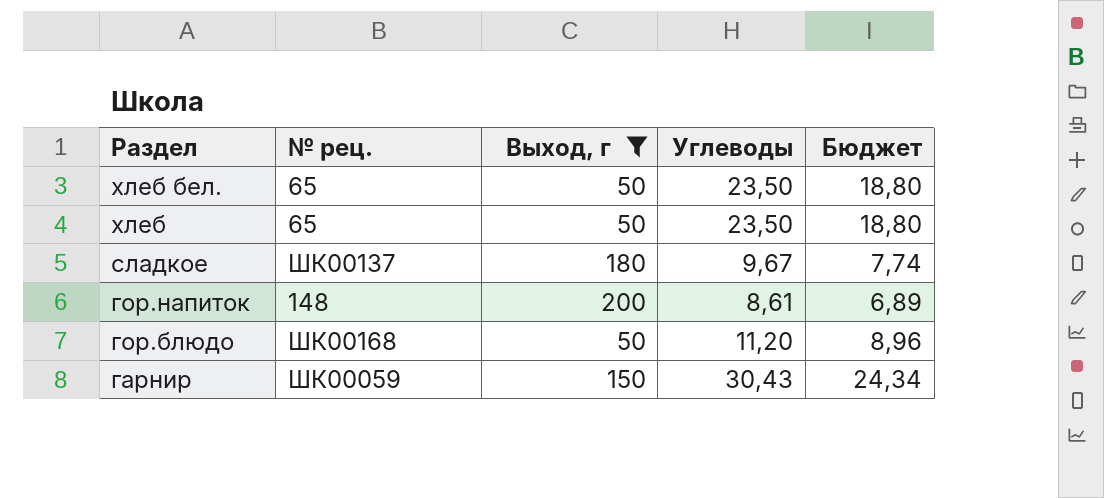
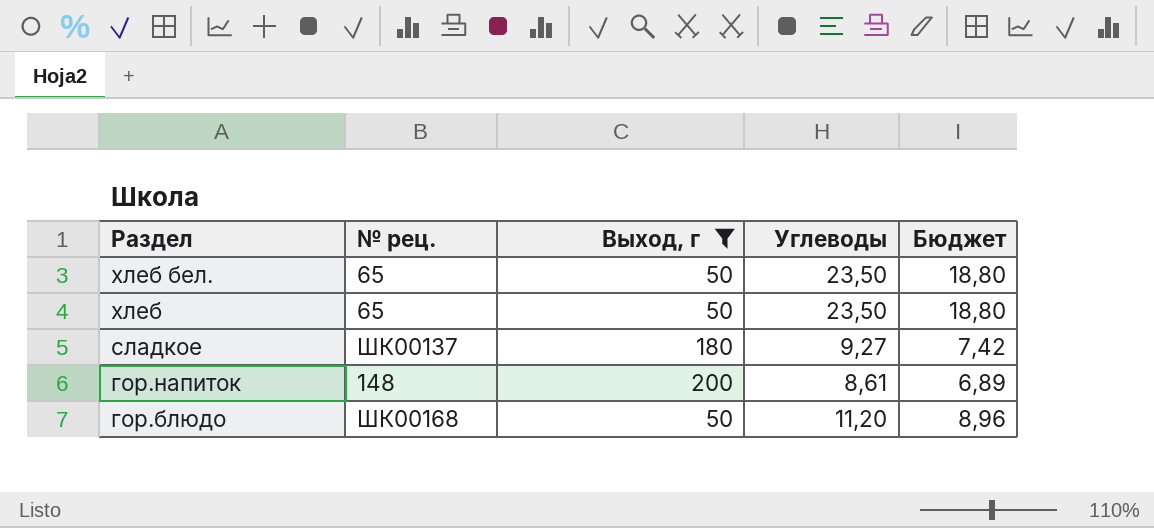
row гарнир: ШК00059 | 150 | 30,43 | 24,34 -> none
сладкое | Углеводы: 9,67 -> 9,27
сладкое | Бюджет: 7,74 -> 7,42

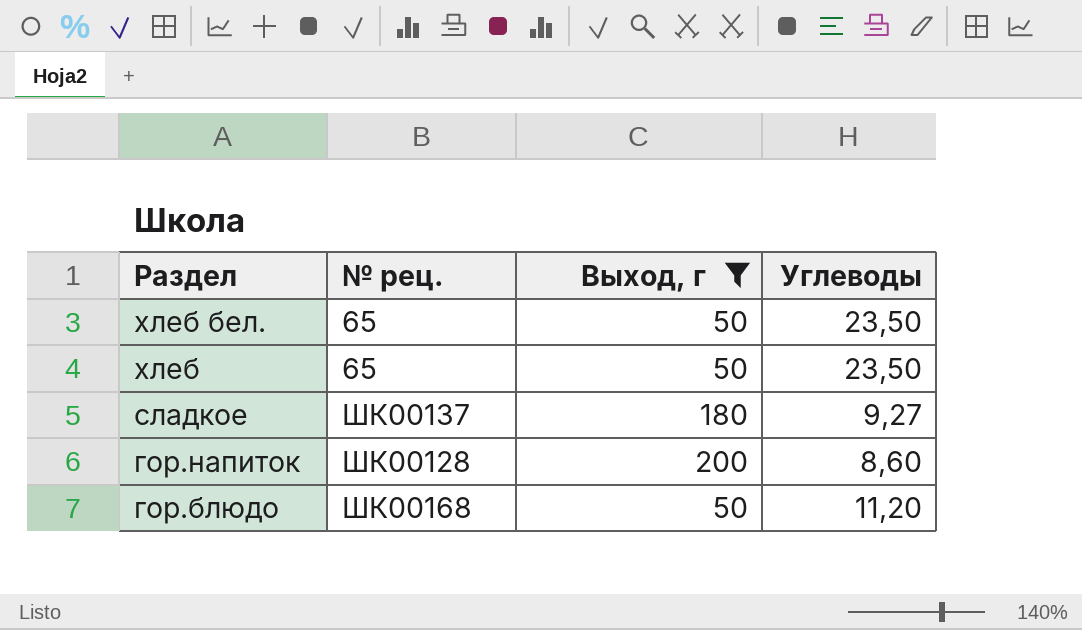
column Бюджет | formula: [Углеводы] * 0,8 -> none
гор.напиток | № рец.: 148 -> ШК00128
гор.напиток | Углеводы: 8,61 -> 8,60

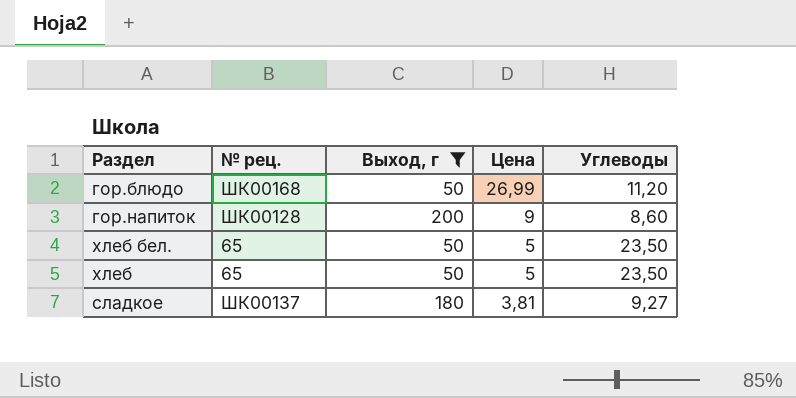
row order: Раздел descending -> Цена descending
column Цена | position: none -> 4

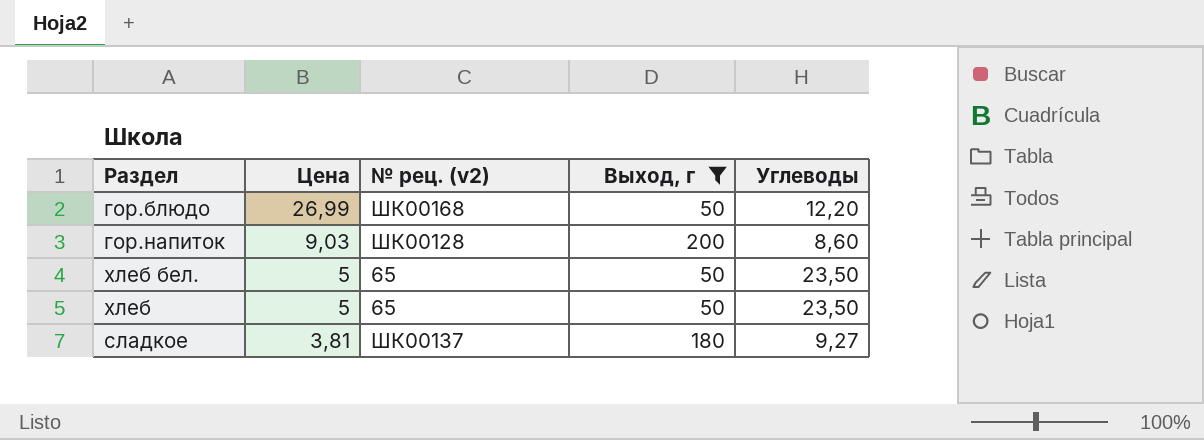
column Цена | position: 4 -> 2
column name: № рец. -> № рец. (v2)
гор.блюдо | Углеводы: 11,20 -> 12,20
гор.напиток | Цена: 9 -> 9,03

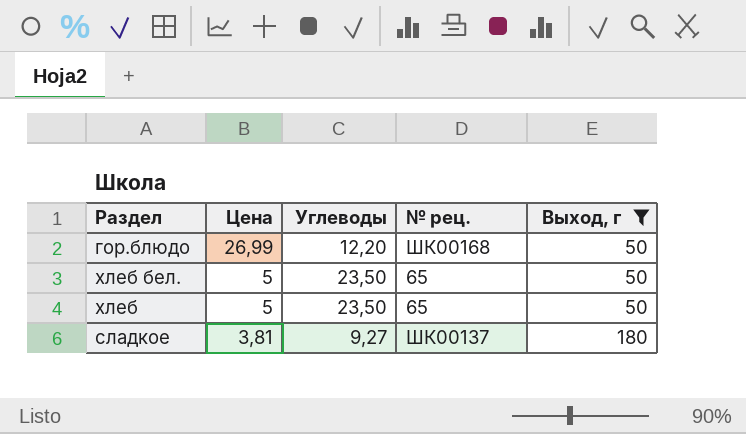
column Углеводы | position: 5 -> 3
column name: № рец. (v2) -> № рец.
row гор.напиток: 9,03 | ШК00128 | 200 | 8,60 -> none

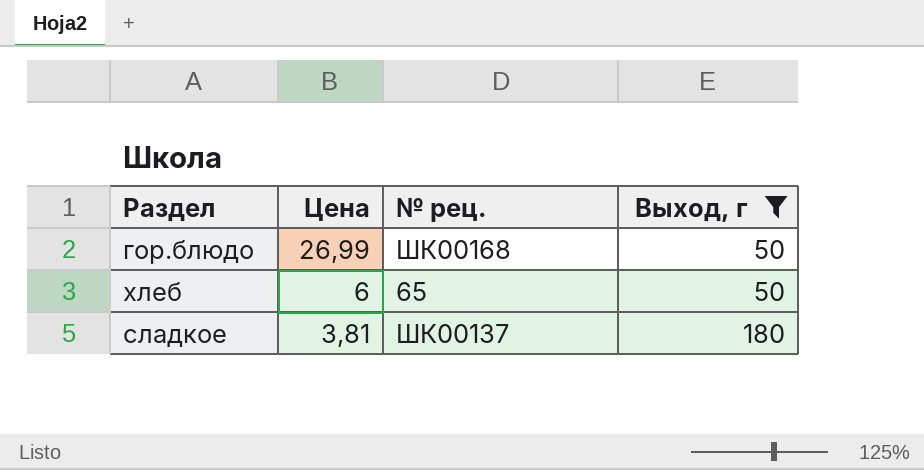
column Углеводы | position: 3 -> none
row хлеб бел.: 5 | 23,50 | 65 | 50 -> none
хлеб | Цена: 5 -> 6

